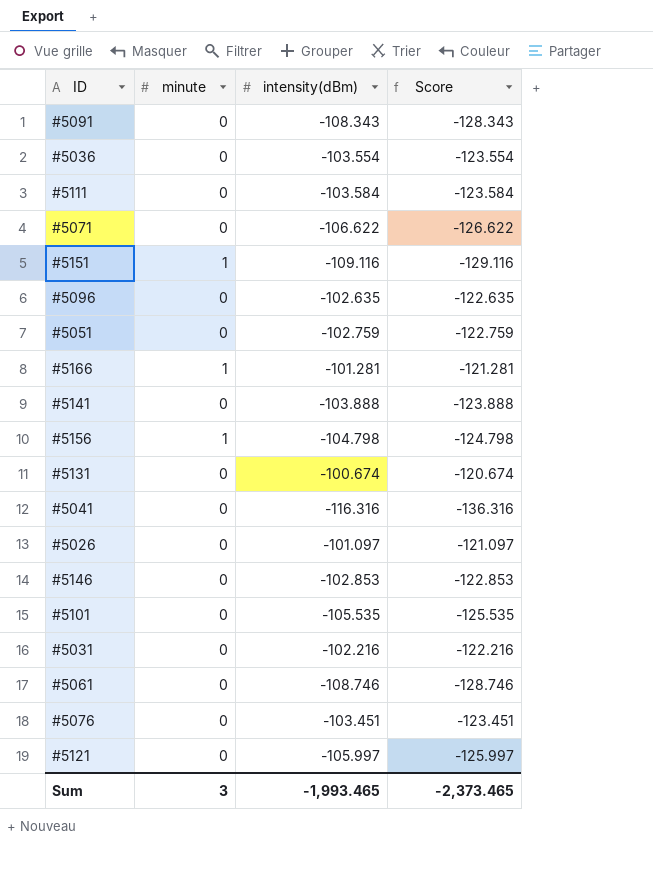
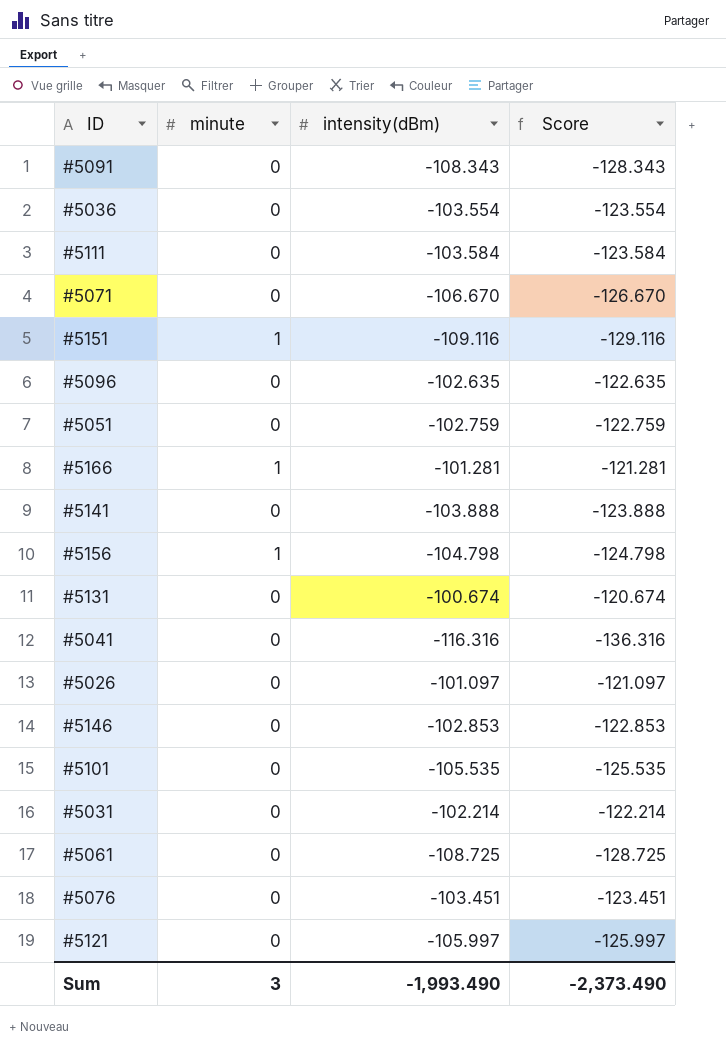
#5071 | intensity(dBm): -106.622 -> -106.670
#5071 | Score: -126.622 -> -126.670
#5031 | intensity(dBm): -102.216 -> -102.214
#5031 | Score: -122.216 -> -122.214
#5061 | intensity(dBm): -108.746 -> -108.725
#5061 | Score: -128.746 -> -128.725
Sum | intensity(dBm): -1,993.465 -> -1,993.490
Sum | Score: -2,373.465 -> -2,373.490

